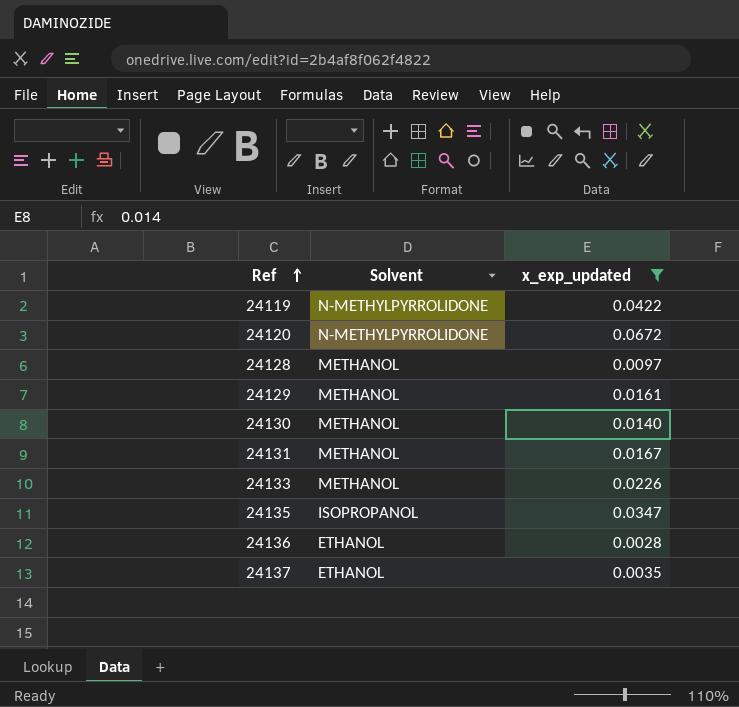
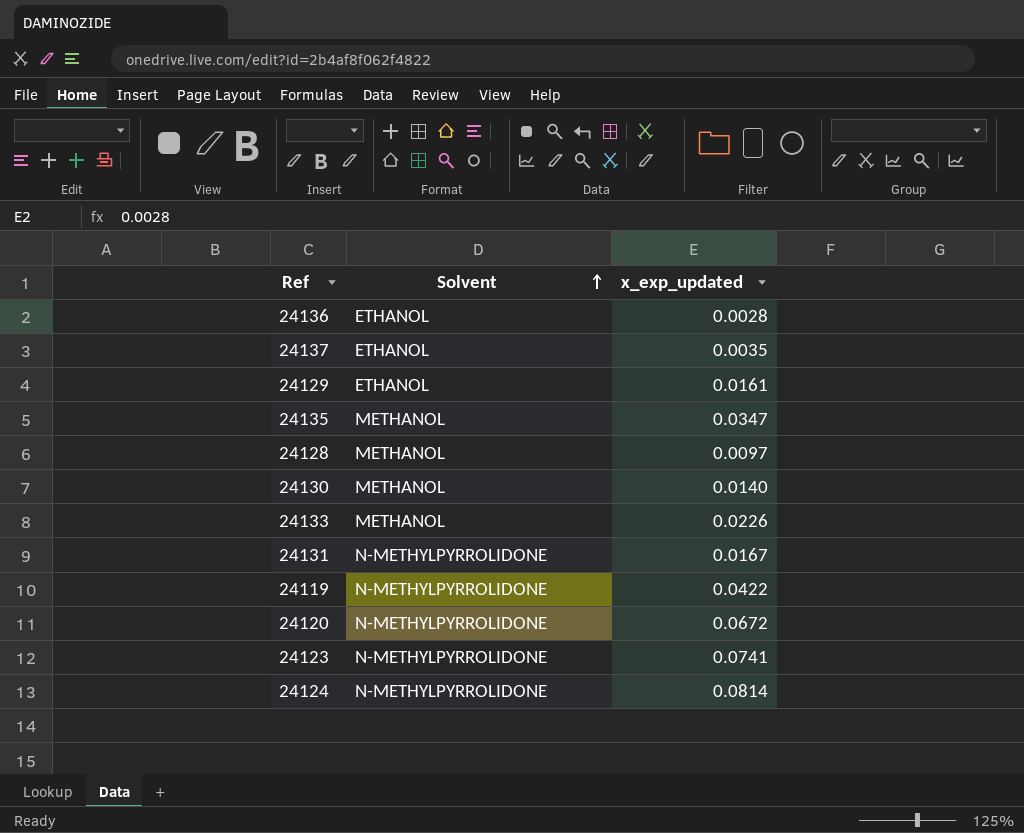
filter: x_exp_updated <= 0.0672 -> none
row order: Ref ascending -> Solvent ascending
24129 | Solvent: METHANOL -> ETHANOL
24135 | Solvent: ISOPROPANOL -> METHANOL
24131 | Solvent: METHANOL -> N-METHYLPYRROLIDONE

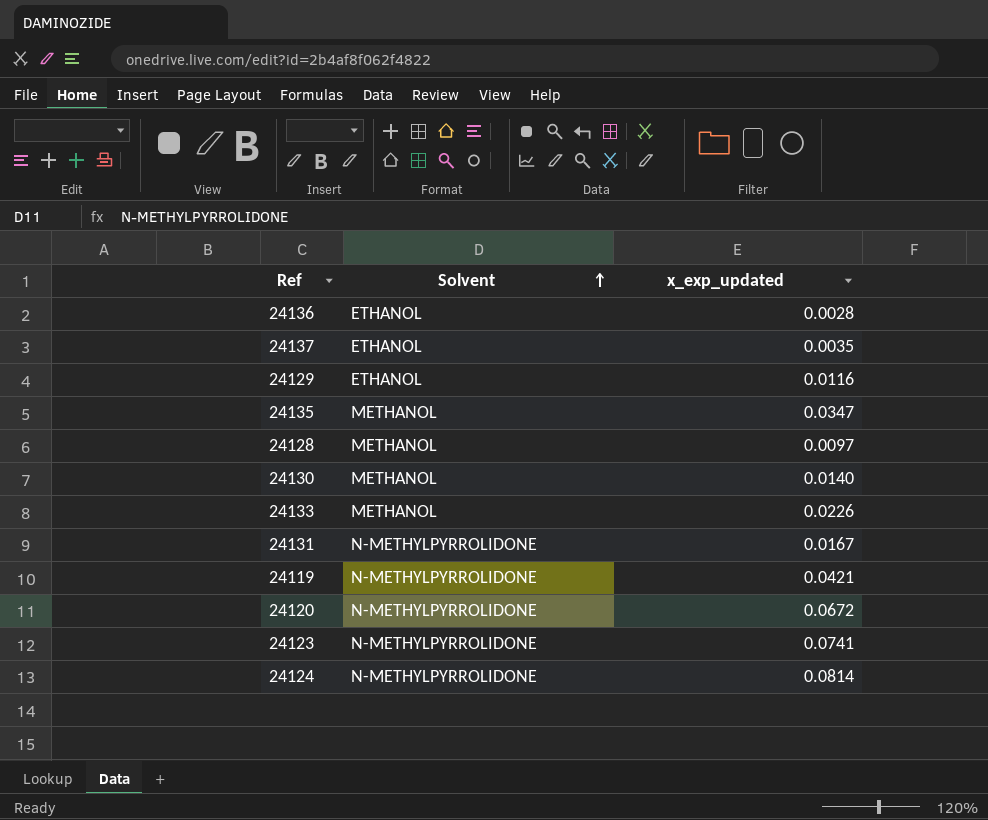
24129 | x_exp_updated: 0.0161 -> 0.0116
24119 | x_exp_updated: 0.0422 -> 0.0421

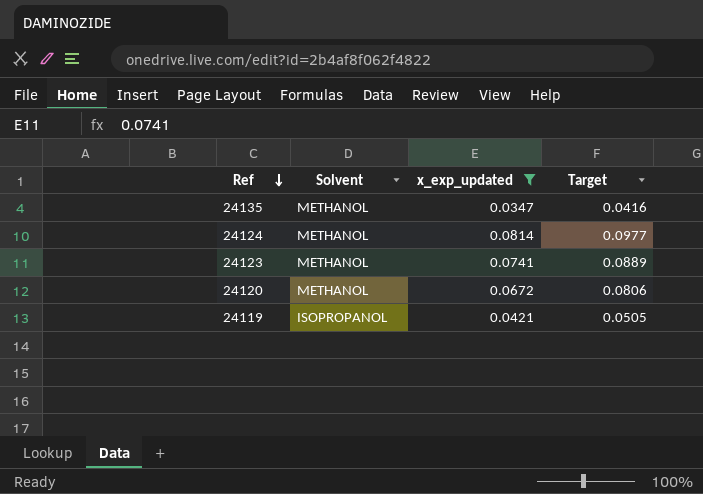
filter: none -> x_exp_updated >= 0.0347
row order: Solvent ascending -> Ref descending
column Target | formula: none -> [x_exp_updated] * 1.2
24124 | Solvent: N-METHYLPYRROLIDONE -> METHANOL
24123 | Solvent: N-METHYLPYRROLIDONE -> METHANOL
24120 | Solvent: N-METHYLPYRROLIDONE -> METHANOL
24119 | Solvent: N-METHYLPYRROLIDONE -> ISOPROPANOL

